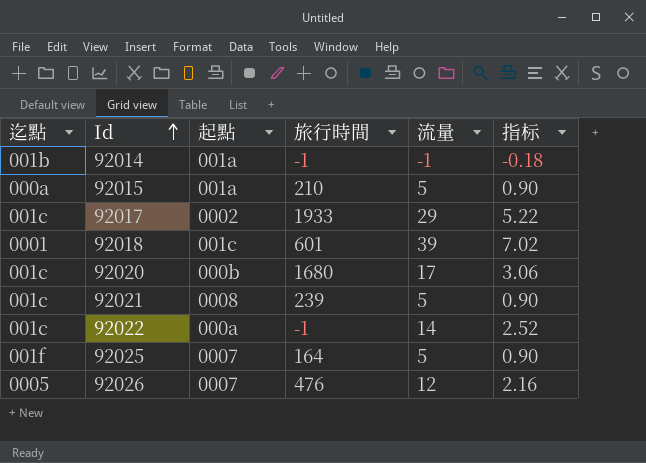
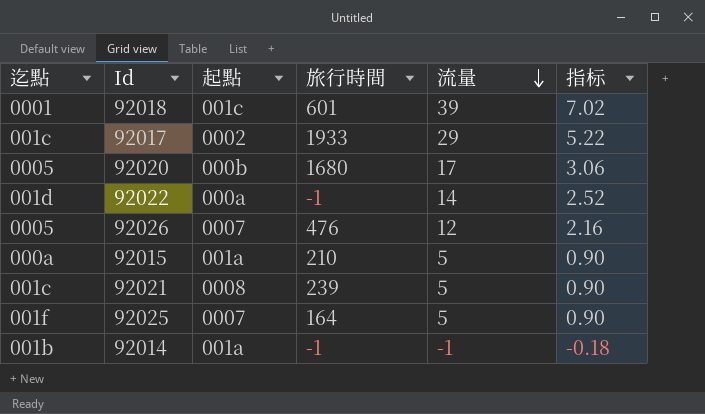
row order: Id ascending -> 流量 descending
92020 | 迄點: 001c -> 0005
92022 | 迄點: 001c -> 001d

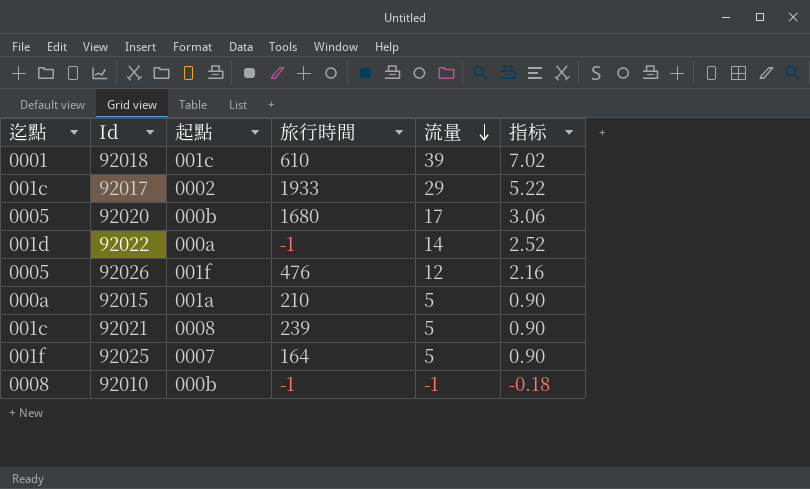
row 92014: 001b | 001a | -1 | -1 | -0.18 -> none
92018 | 旅行時間: 601 -> 610
92026 | 起點: 0007 -> 001f
row 92010: none -> 0008 | 000b | -1 | -1 | -0.18

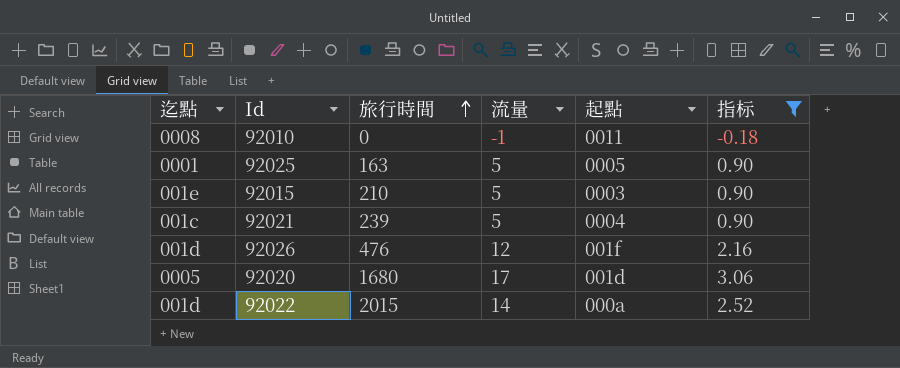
filter: none -> 指标 <= 3.06
row order: 流量 descending -> 旅行時間 ascending
column 起點 | position: 3 -> 5
92010 | 旅行時間: -1 -> 0
92010 | 起點: 000b -> 0011
92025 | 迄點: 001f -> 0001
92025 | 旅行時間: 164 -> 163
92025 | 起點: 0007 -> 0005
92015 | 迄點: 000a -> 001e
92015 | 起點: 001a -> 0003
92021 | 起點: 0008 -> 0004
92026 | 迄點: 0005 -> 001d
92020 | 起點: 000b -> 001d
92022 | 旅行時間: -1 -> 2015

